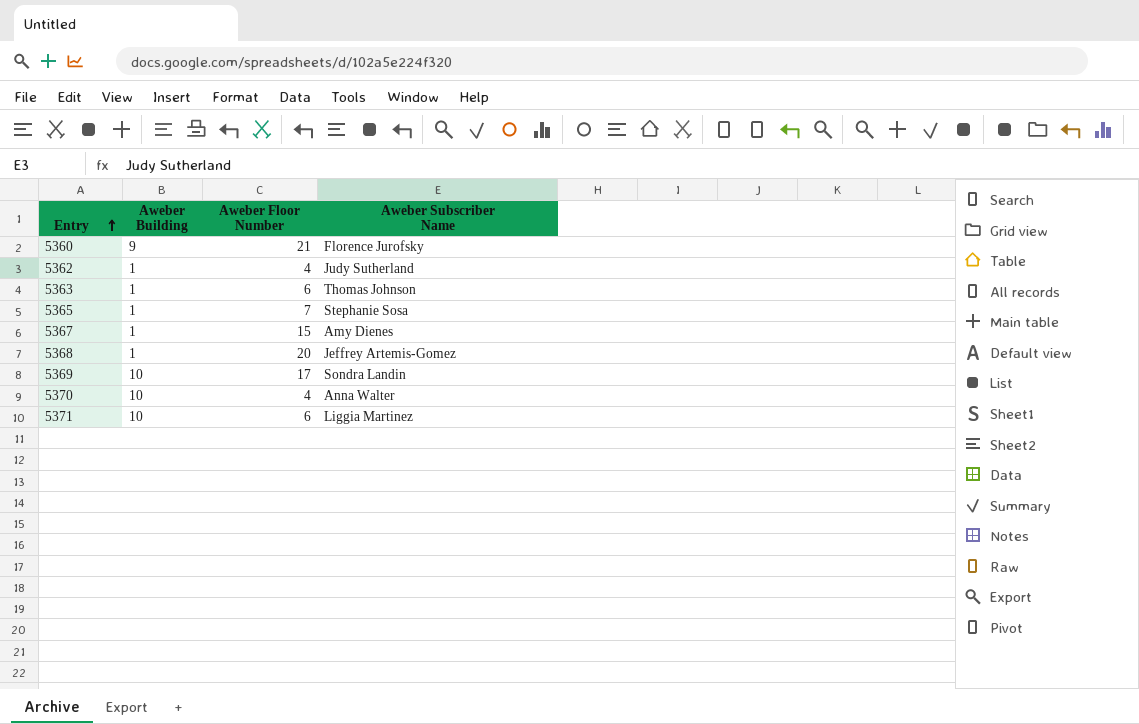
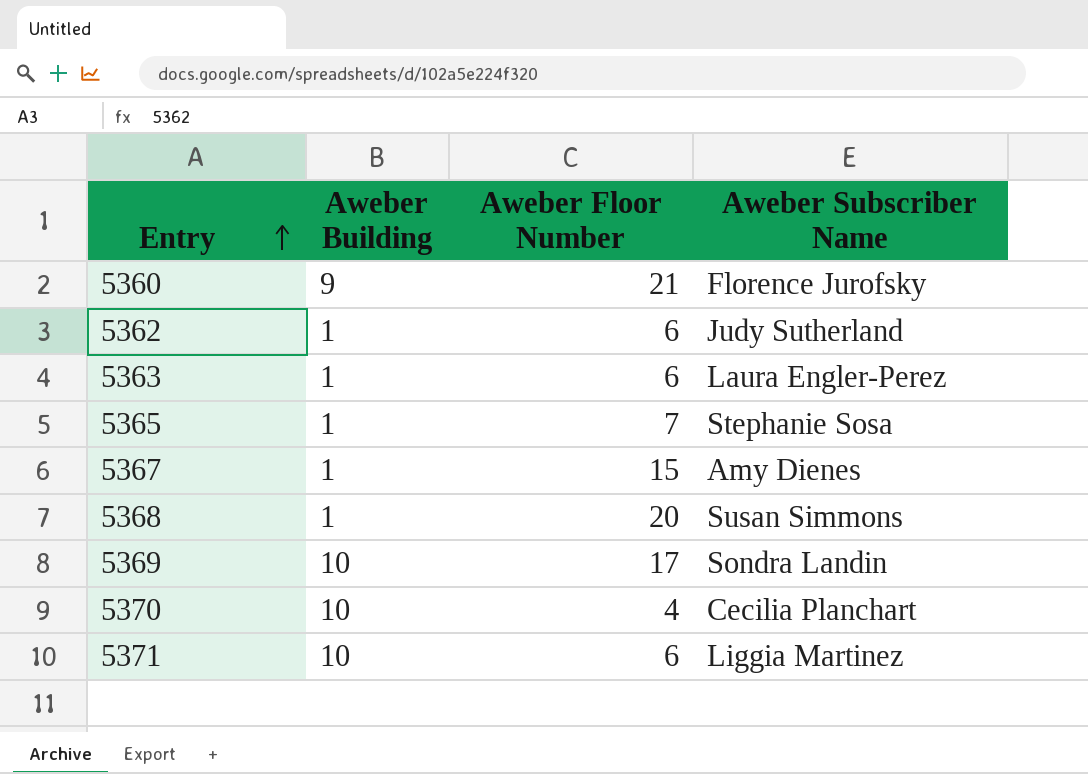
5362 | Aweber Floor Number: 4 -> 6
5363 | Aweber Subscriber Name: Thomas Johnson -> Laura Engler-Perez
5368 | Aweber Subscriber Name: Jeffrey Artemis-Gomez -> Susan Simmons
5370 | Aweber Subscriber Name: Anna Walter -> Cecilia Planchart

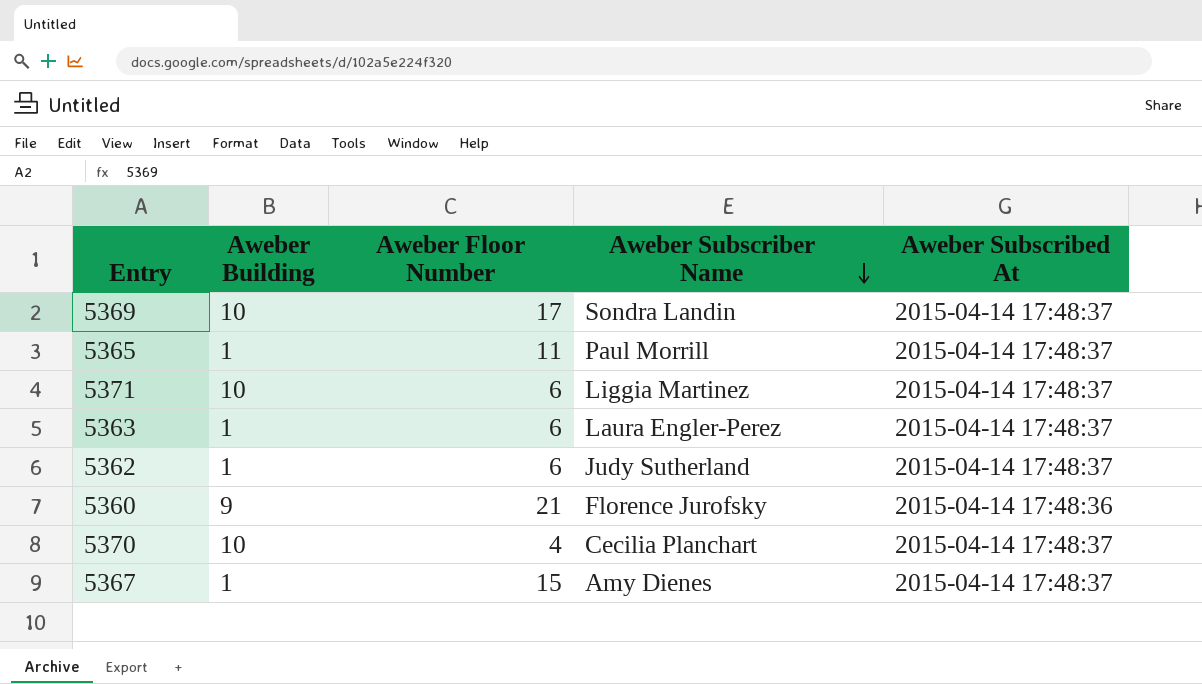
row order: Entry ascending -> Aweber Subscriber Name descending
column Aweber Subscribed At | position: none -> 5
row 5368: 1 | 20 | Susan Simmons -> none
5365 | Aweber Floor Number: 7 -> 11
5365 | Aweber Subscriber Name: Stephanie Sosa -> Paul Morrill

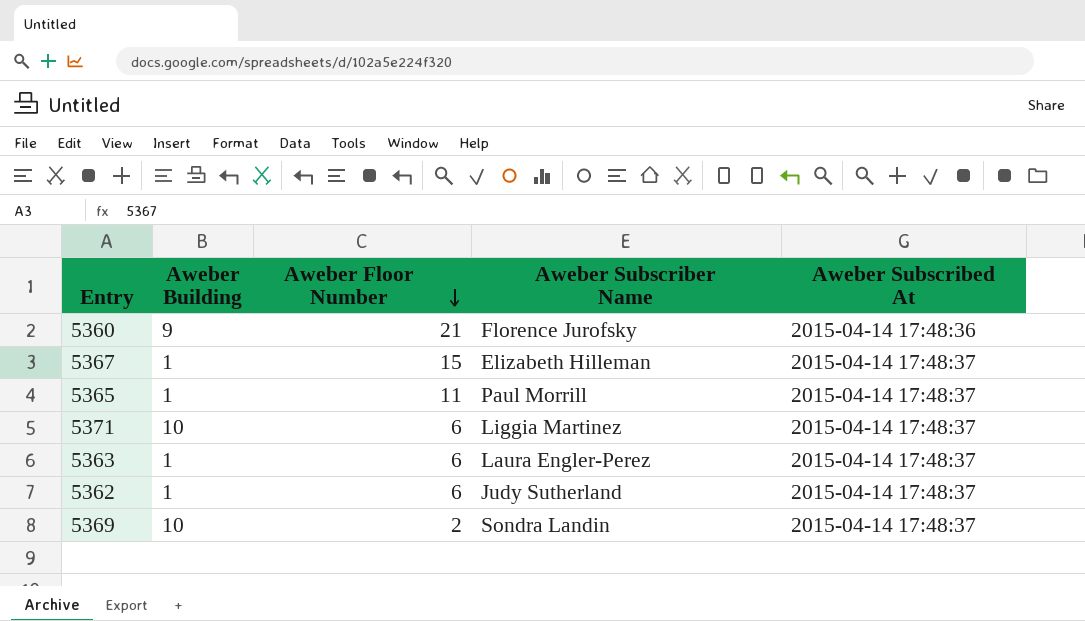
row order: Aweber Subscriber Name descending -> Aweber Floor Number descending
row 5370: 10 | 4 | Cecilia Planchart | 2015-04-14 17:48:37 -> none
5367 | Aweber Subscriber Name: Amy Dienes -> Elizabeth Hilleman
5369 | Aweber Floor Number: 17 -> 2

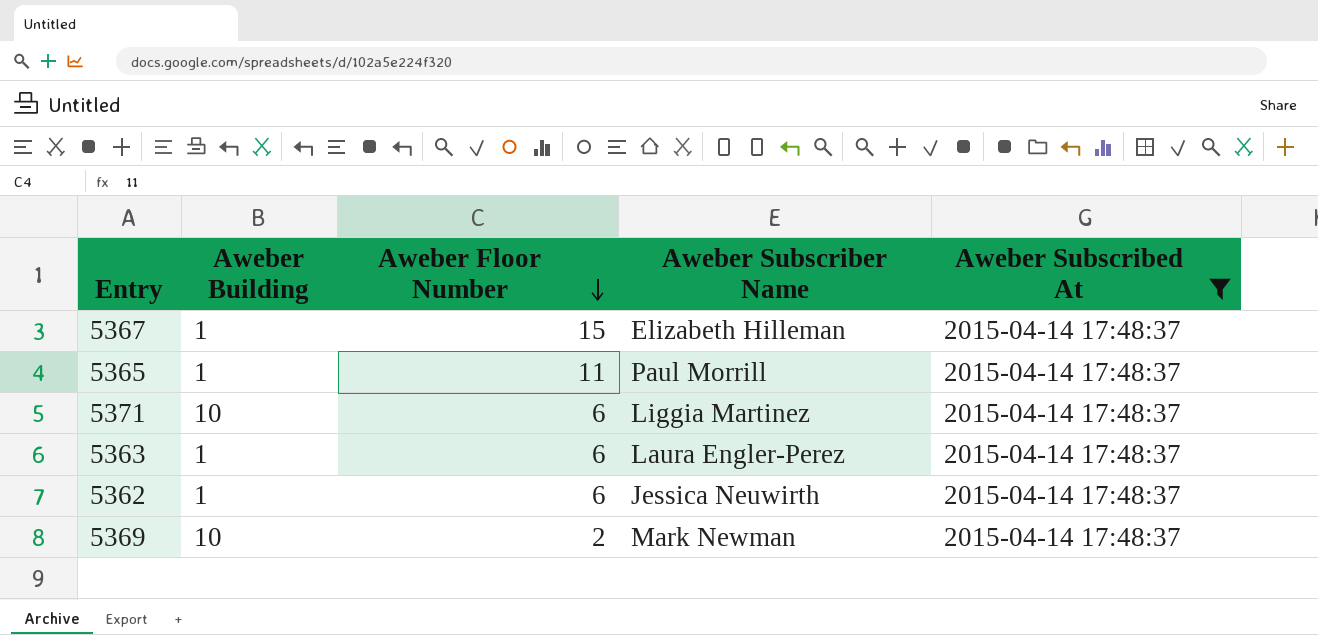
filter: none -> Aweber Subscribed At = 2015-04-14 17:48:37
5362 | Aweber Subscriber Name: Judy Sutherland -> Jessica Neuwirth
5369 | Aweber Subscriber Name: Sondra Landin -> Mark Newman

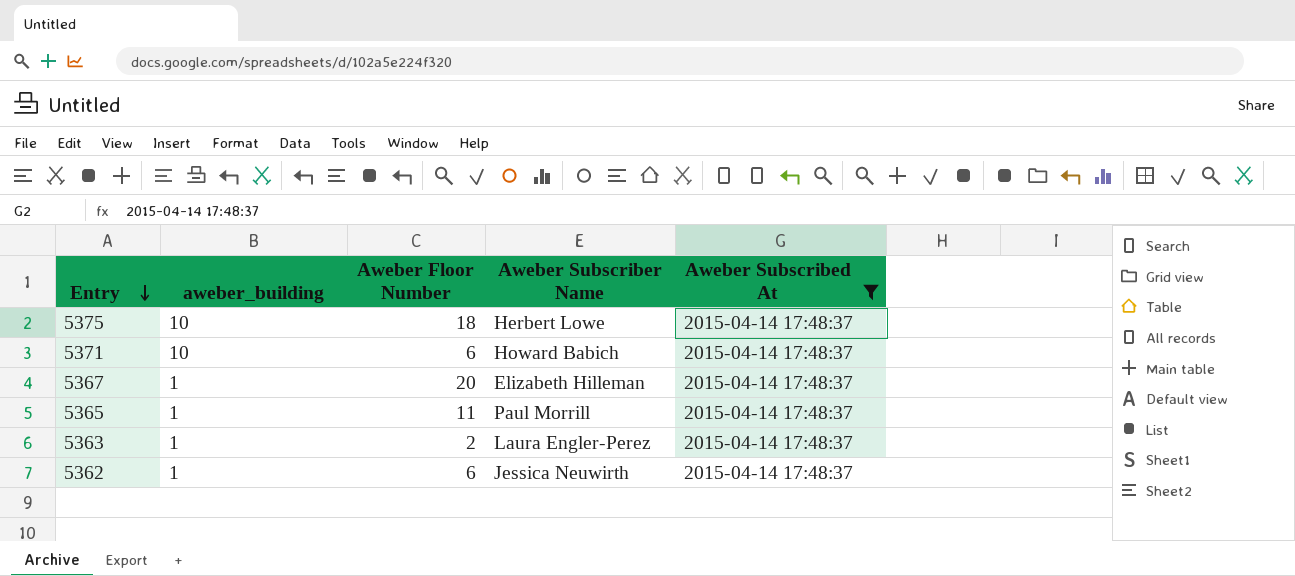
row order: Aweber Floor Number descending -> Entry descending
column name: Aweber Building -> aweber_building
row 5369: 10 | 2 | Mark Newman | 2015-04-14 17:48:37 -> none
row 5375: none -> 10 | 18 | Herbert Lowe | 2015-04-14 17:48:37
5371 | Aweber Subscriber Name: Liggia Martinez -> Howard Babich
5367 | Aweber Floor Number: 15 -> 20
5363 | Aweber Floor Number: 6 -> 2

